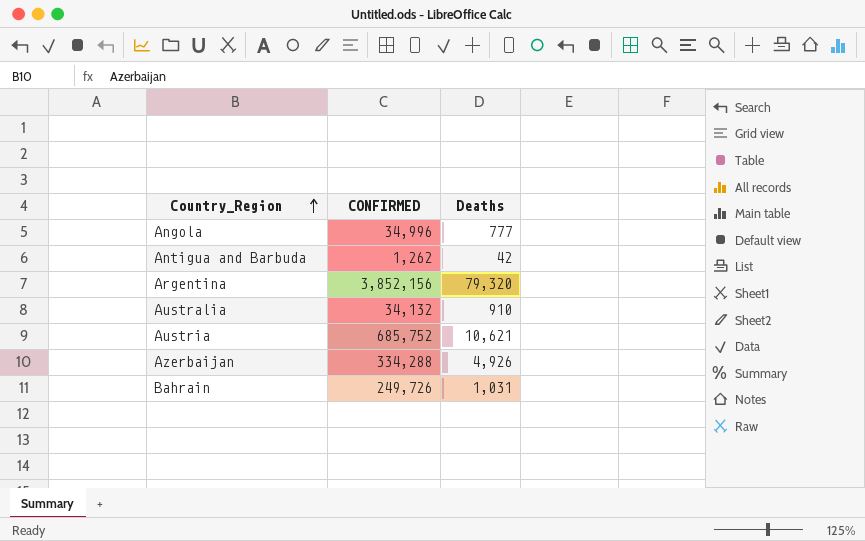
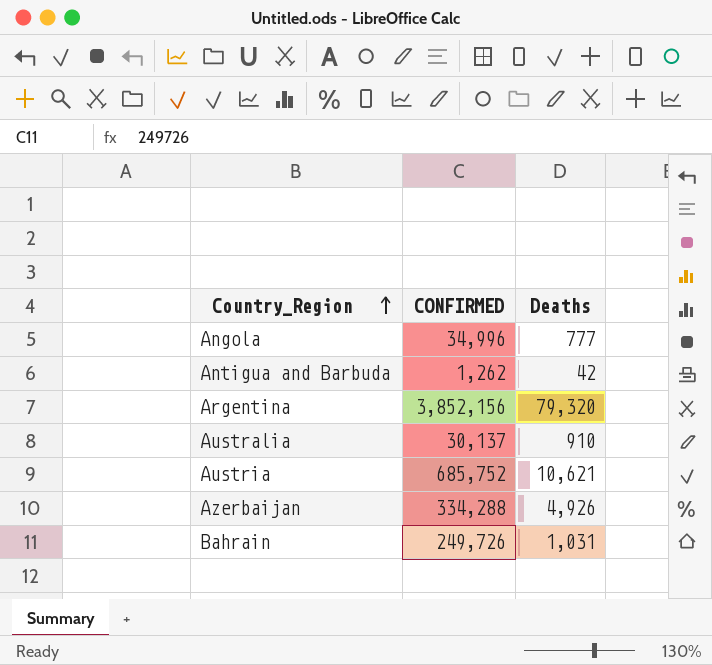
Australia | CONFIRMED: 34,132 -> 30,137

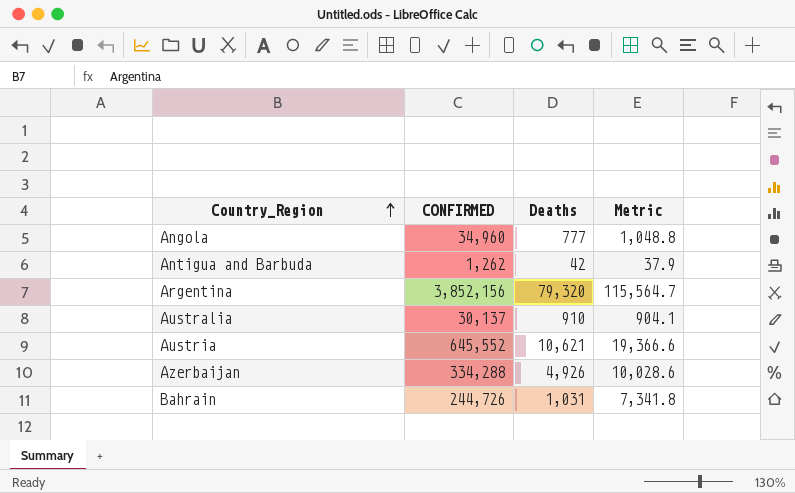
column Metric | formula: none -> [CONFIRMED] * 0.03
Angola | CONFIRMED: 34,996 -> 34,960
Austria | CONFIRMED: 685,752 -> 645,552
Bahrain | CONFIRMED: 249,726 -> 244,726

